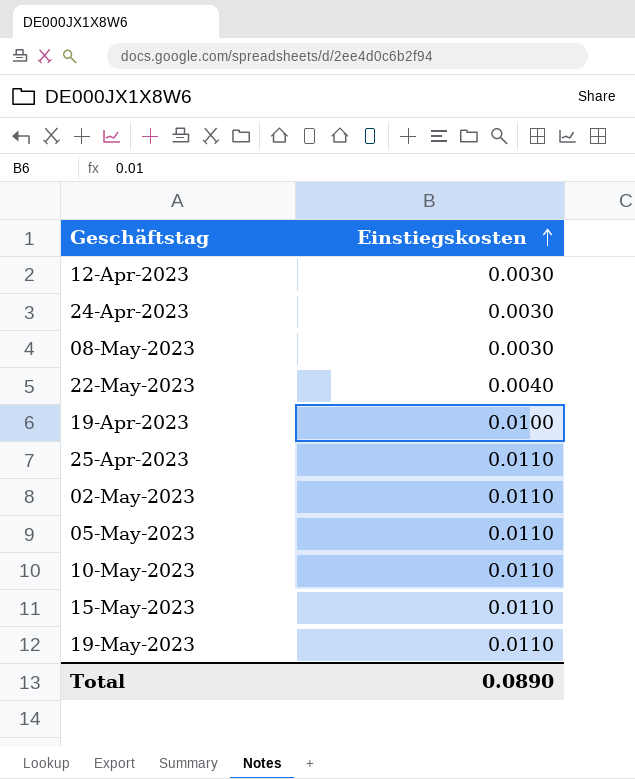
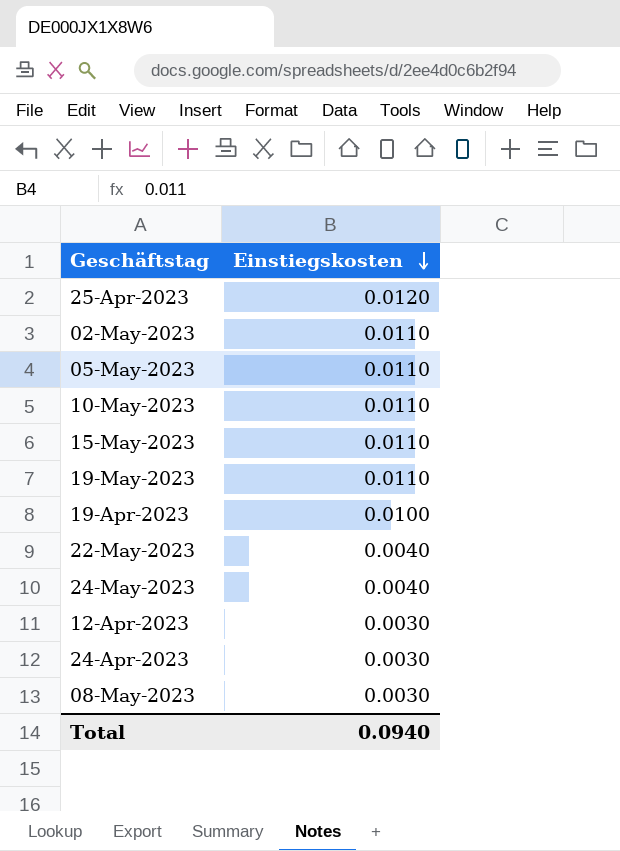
row order: Einstiegskosten ascending -> Einstiegskosten descending
25-Apr-2023 | Einstiegskosten: 0.0110 -> 0.0120
row 24-May-2023: none -> 0.0040
Total | Einstiegskosten: 0.0890 -> 0.0940

